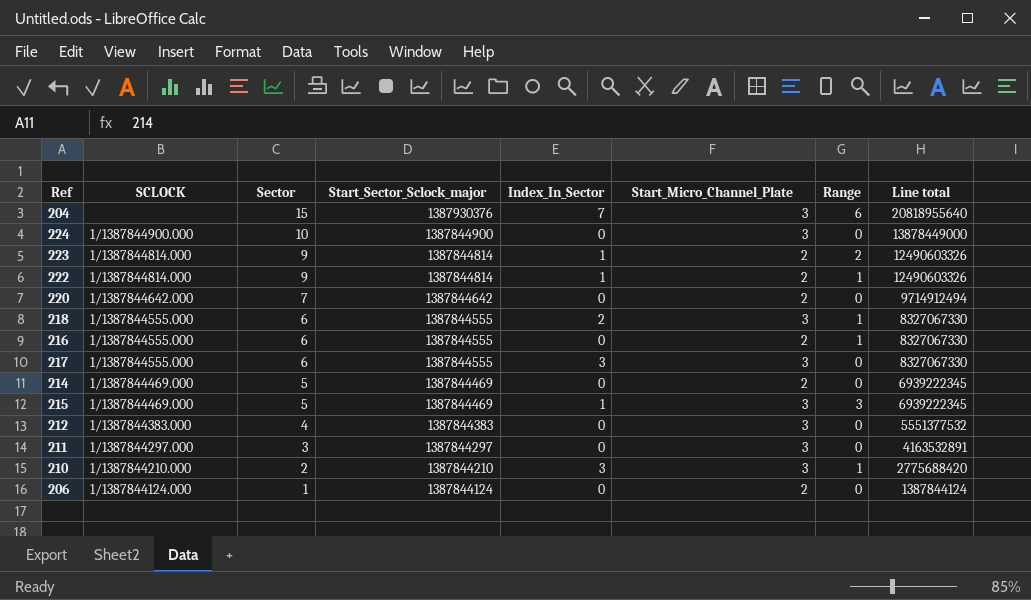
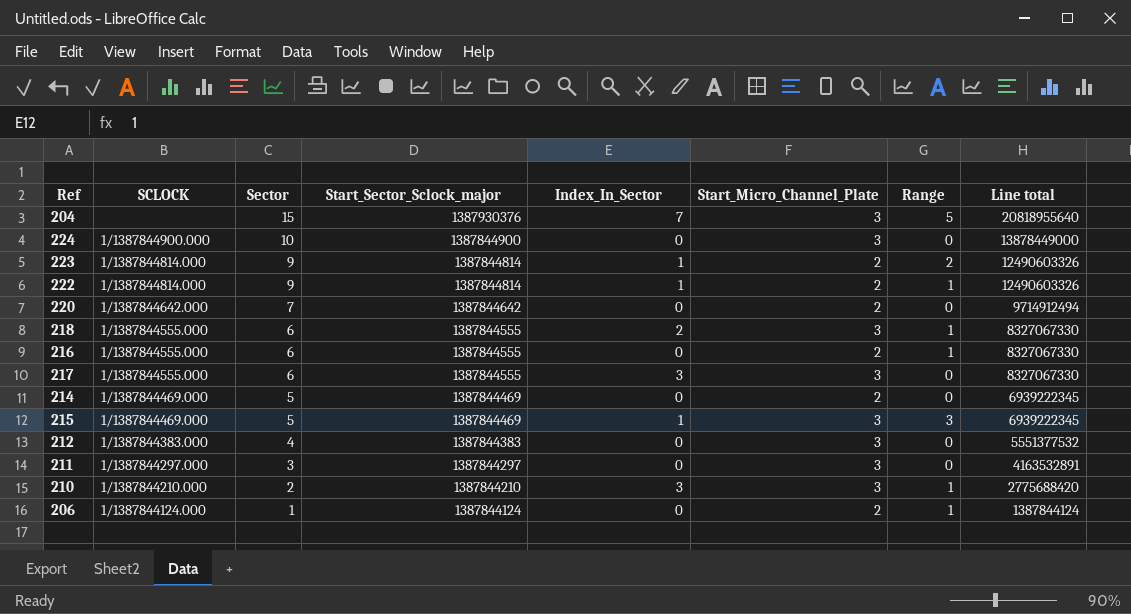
204 | Range: 6 -> 5
206 | Range: 0 -> 1

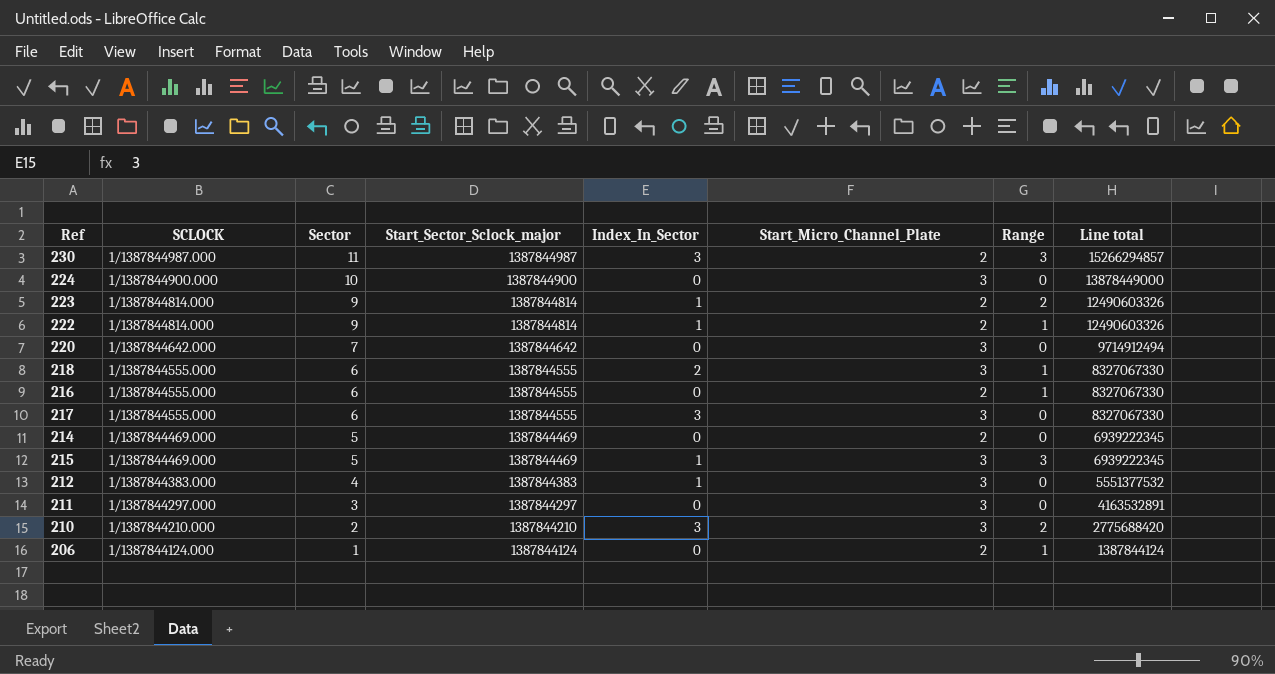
row 204: none | 15 | 1387930376 | 7 | 3 | 5 | 20818955640 -> none
row 230: none -> 1/1387844987.000 | 11 | 1387844987 | 3 | 2 | 3 | 15266294857
220 | Start_Micro_Channel_Plate: 2 -> 3
212 | Index_In_Sector: 0 -> 1
210 | Range: 1 -> 2

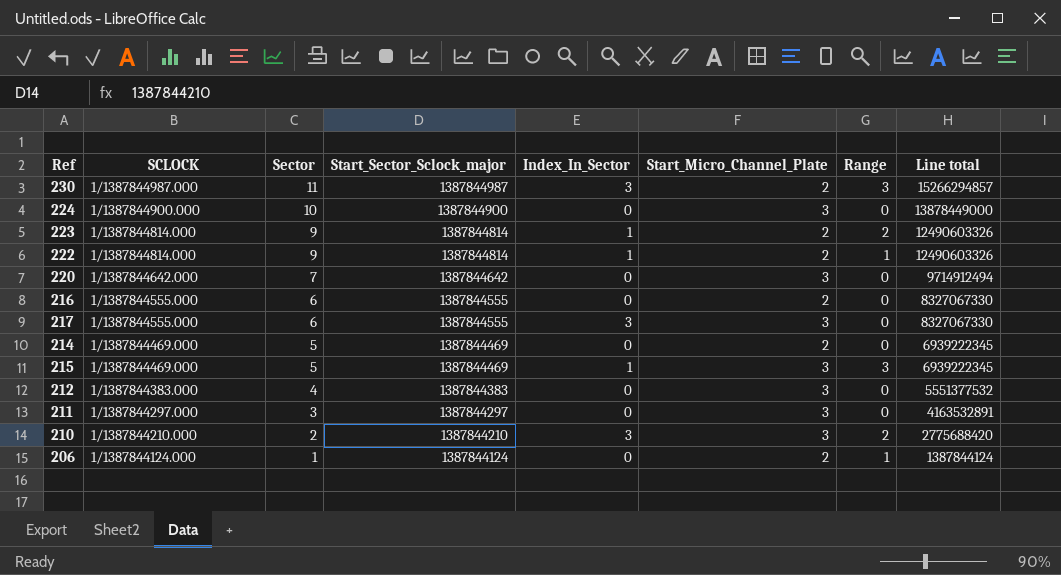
row 218: 1/1387844555.000 | 6 | 1387844555 | 2 | 3 | 1 | 8327067330 -> none
216 | Range: 1 -> 0
212 | Index_In_Sector: 1 -> 0

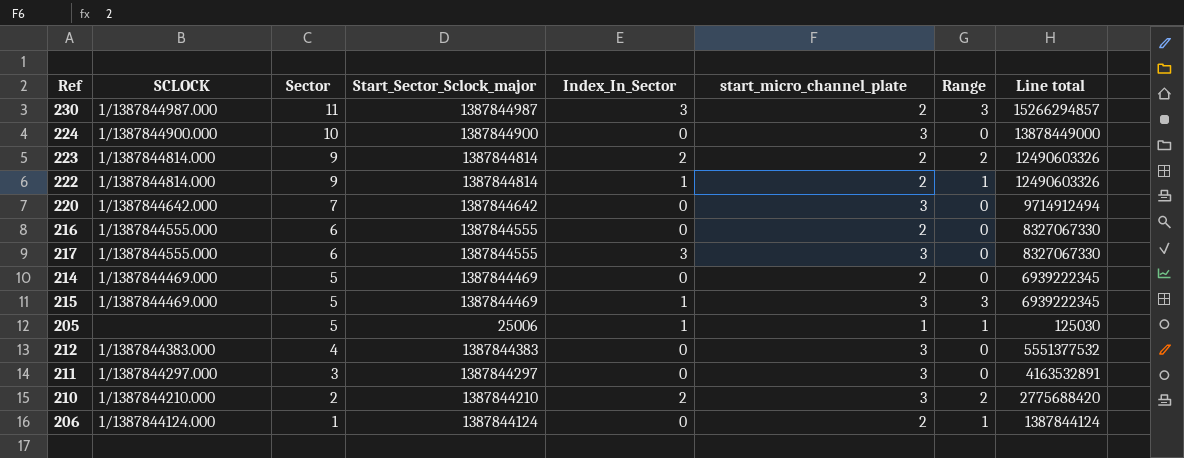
column name: Start_Micro_Channel_Plate -> start_micro_channel_plate
223 | Index_In_Sector: 1 -> 2
row 205: none -> none | 5 | 25006 | 1 | 1 | 1 | 125030
210 | Index_In_Sector: 3 -> 2

